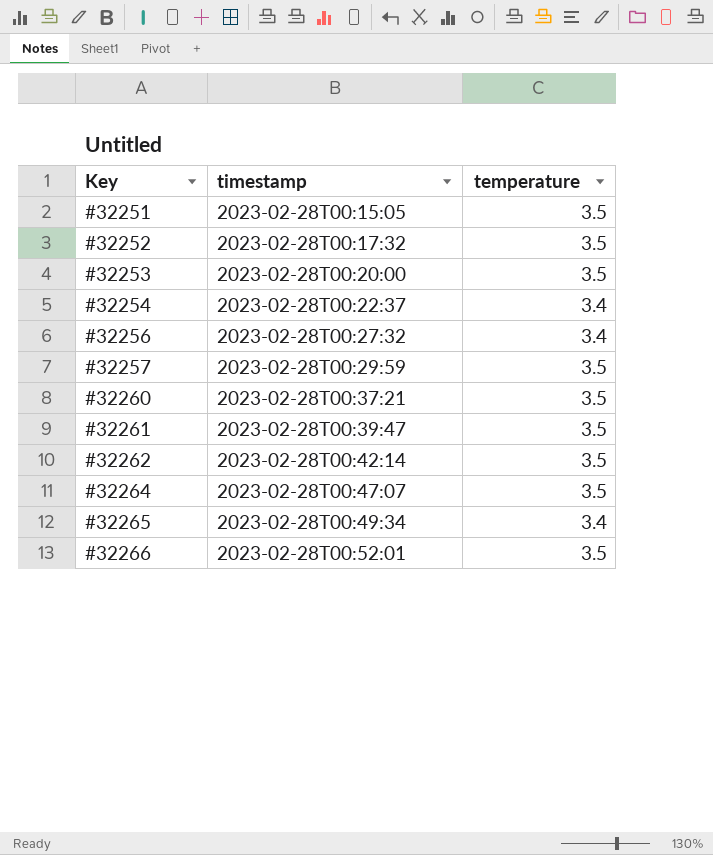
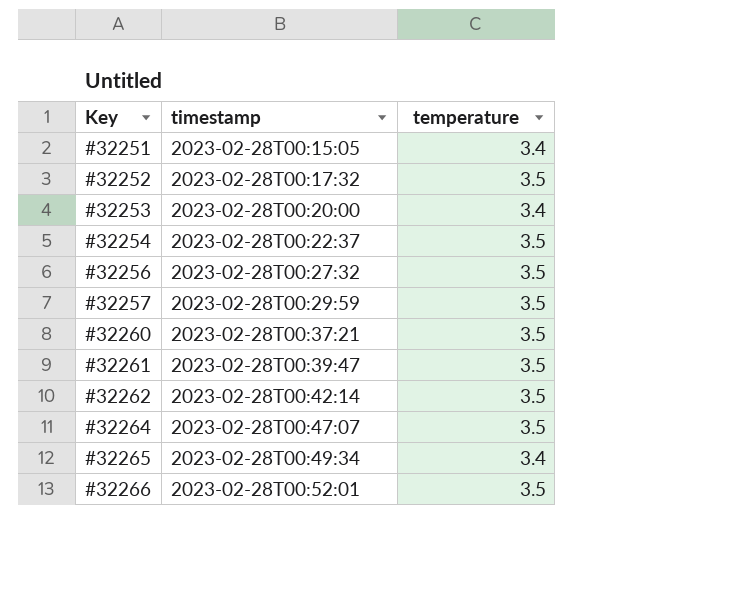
#32251 | temperature: 3.5 -> 3.4
#32253 | temperature: 3.5 -> 3.4
#32254 | temperature: 3.4 -> 3.5
#32256 | temperature: 3.4 -> 3.5

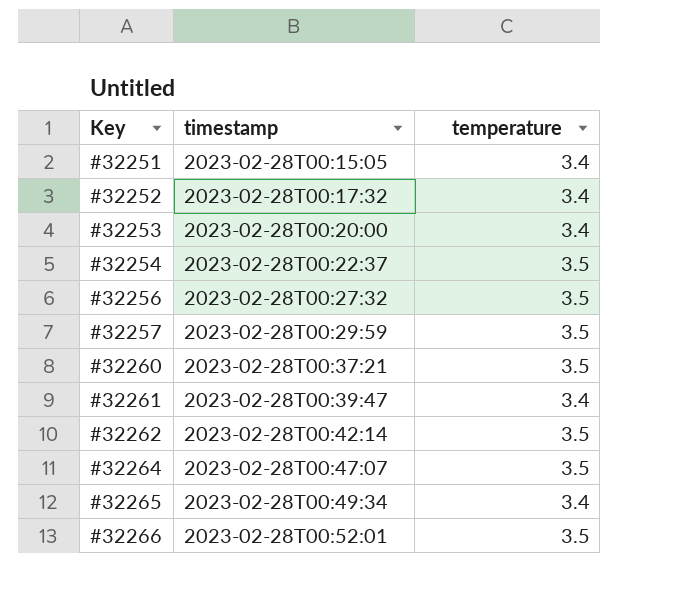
#32252 | temperature: 3.5 -> 3.4
#32261 | temperature: 3.5 -> 3.4

